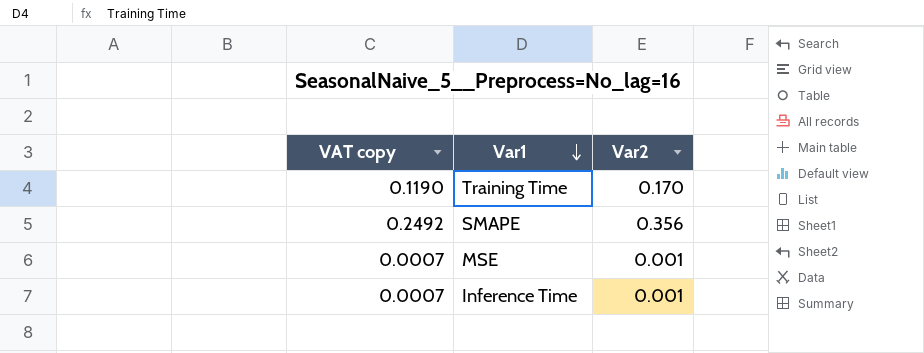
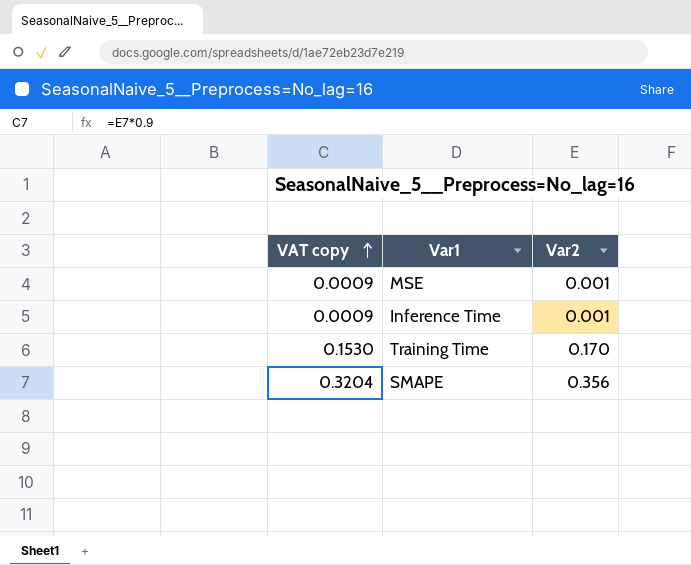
row order: Var1 descending -> VAT copy ascending
column VAT copy | formula: [Var2] * 0.7 -> [Var2] * 0.9

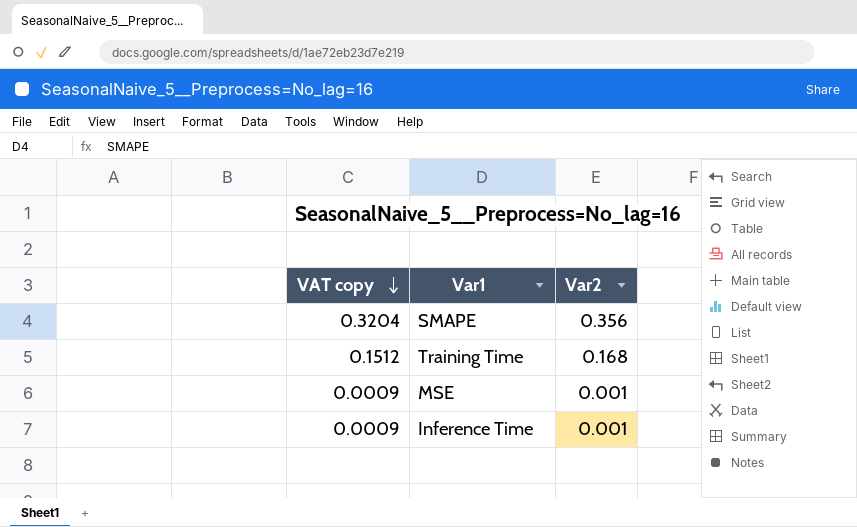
row order: VAT copy ascending -> VAT copy descending
Training Time | VAT copy: 0.1530 -> 0.1512
Training Time | Var2: 0.170 -> 0.168

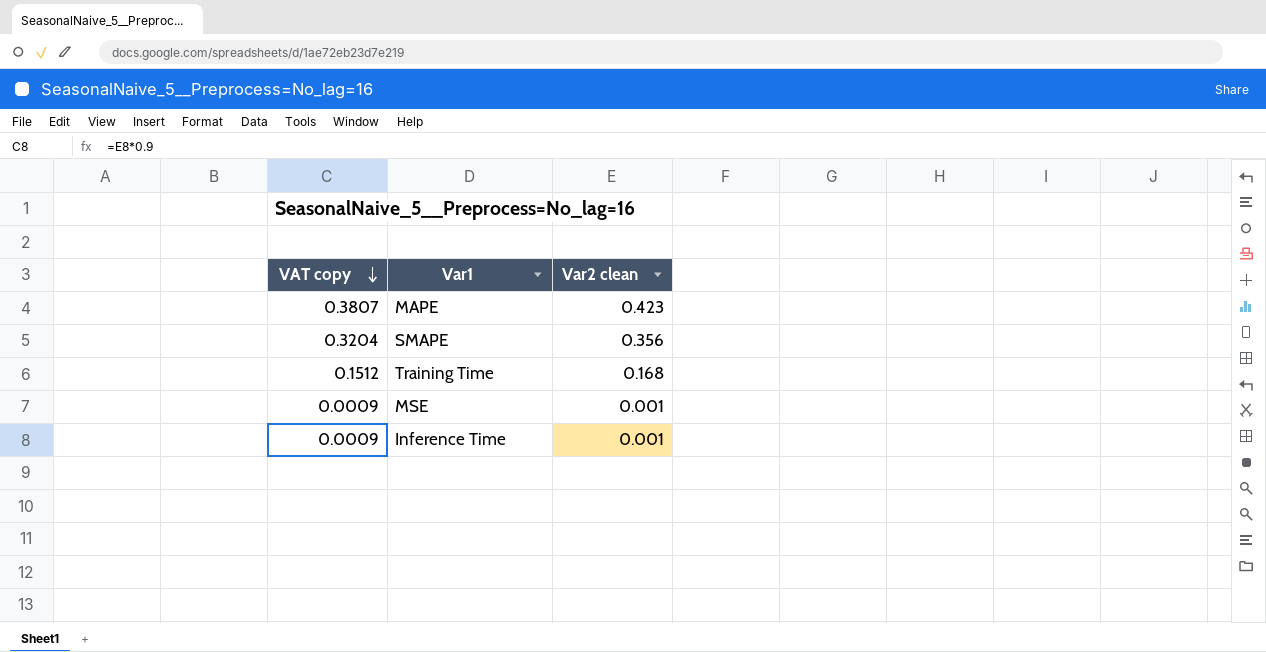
column name: Var2 -> Var2 clean
row MAPE: none -> 0.3807 | 0.423

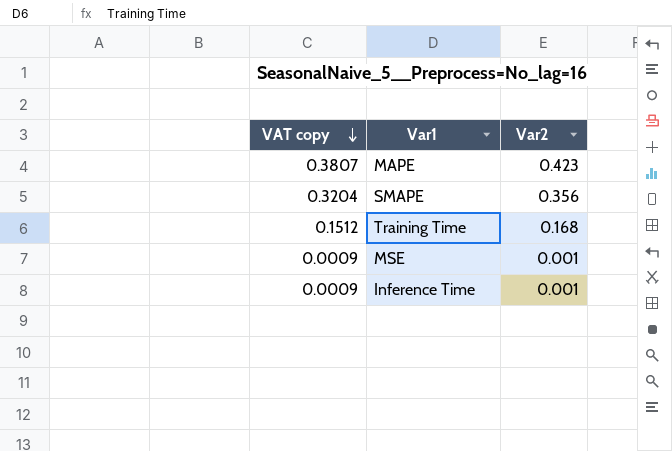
column name: Var2 clean -> Var2

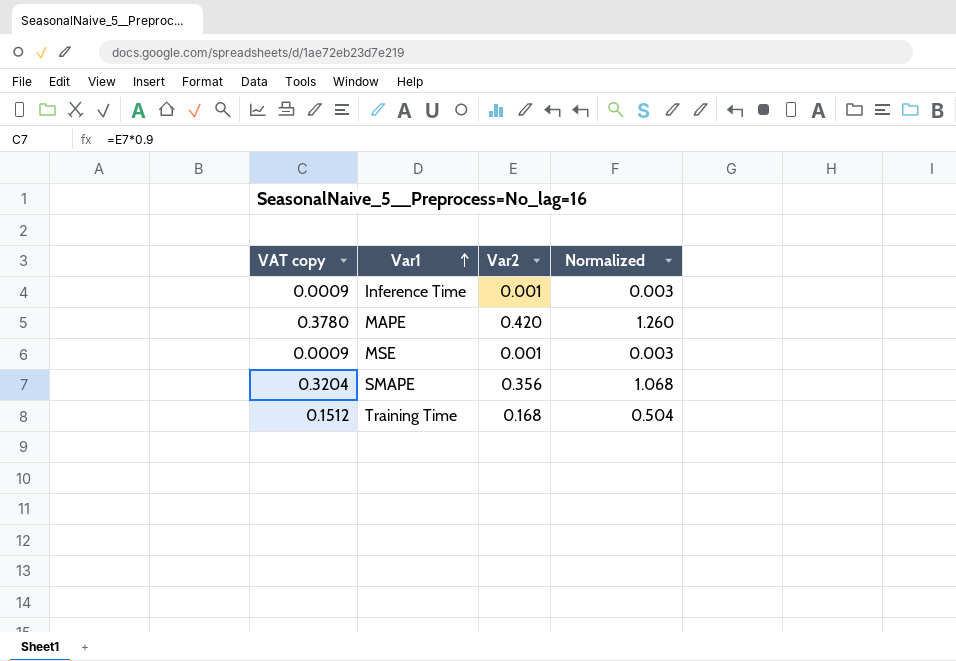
row order: VAT copy descending -> Var1 ascending
column Normalized | formula: none -> [Var2] * 3
MAPE | VAT copy: 0.3807 -> 0.3780
MAPE | Var2: 0.423 -> 0.420

